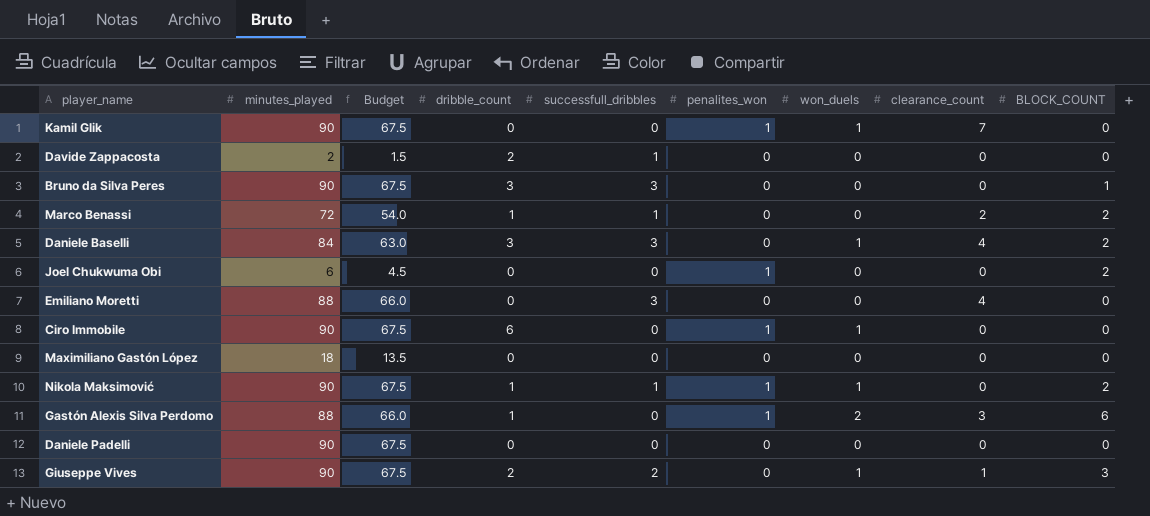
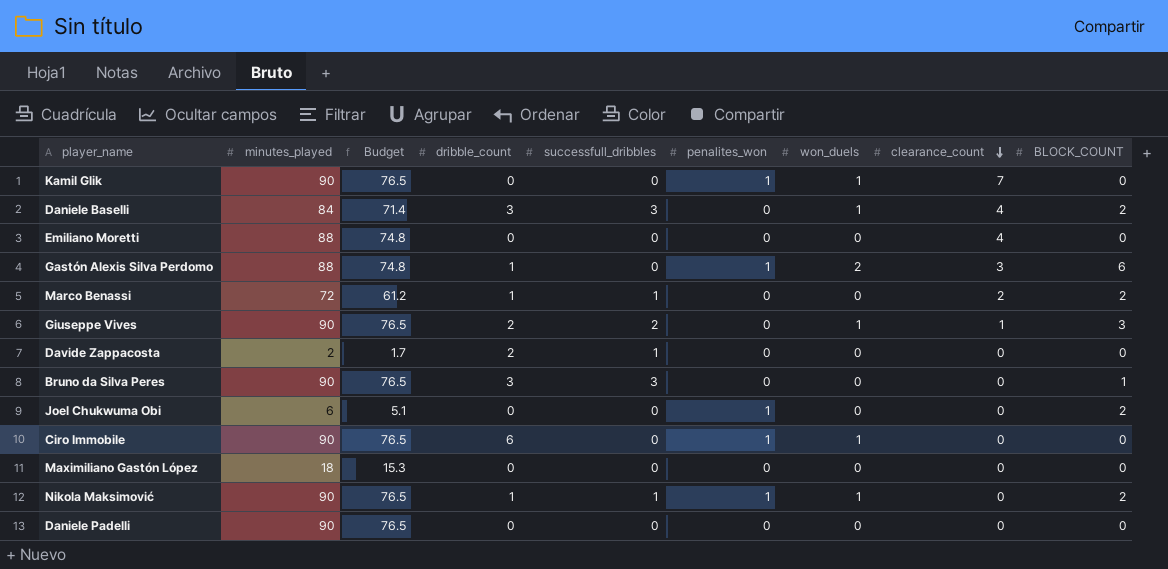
row order: none -> clearance_count descending
column Budget | formula: [minutes_played] * 0.75 -> [minutes_played] * 0.85
Emiliano Moretti | successfull_dribbles: 3 -> 0

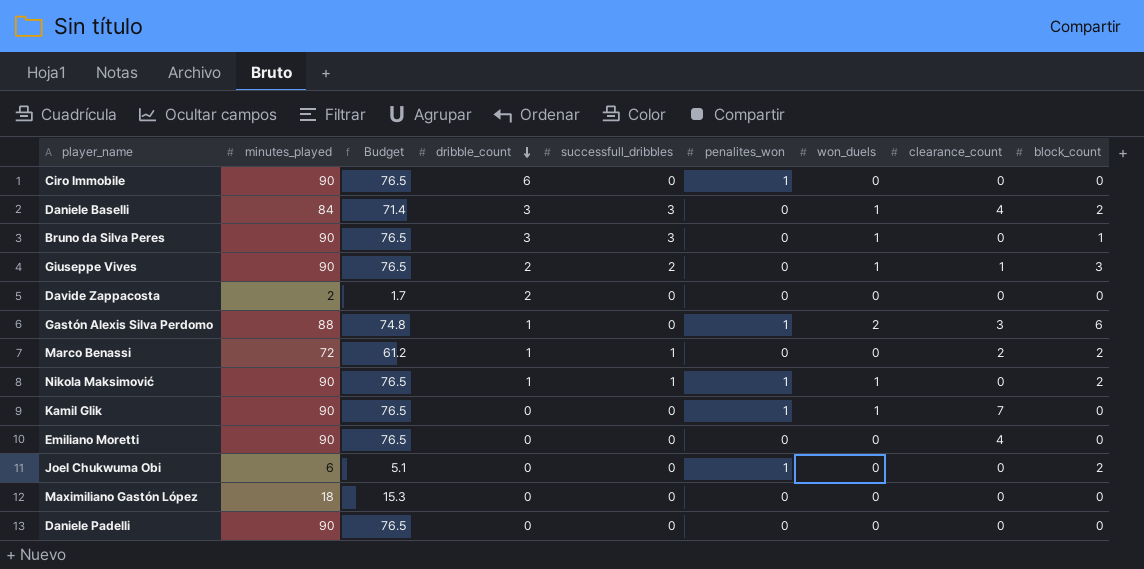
row order: clearance_count descending -> dribble_count descending
column name: BLOCK_COUNT -> block_count
Ciro Immobile | won_duels: 1 -> 0
Bruno da Silva Peres | won_duels: 0 -> 1
Davide Zappacosta | successfull_dribbles: 1 -> 0
Emiliano Moretti | minutes_played: 88 -> 90
Emiliano Moretti | Budget: 74.8 -> 76.5

